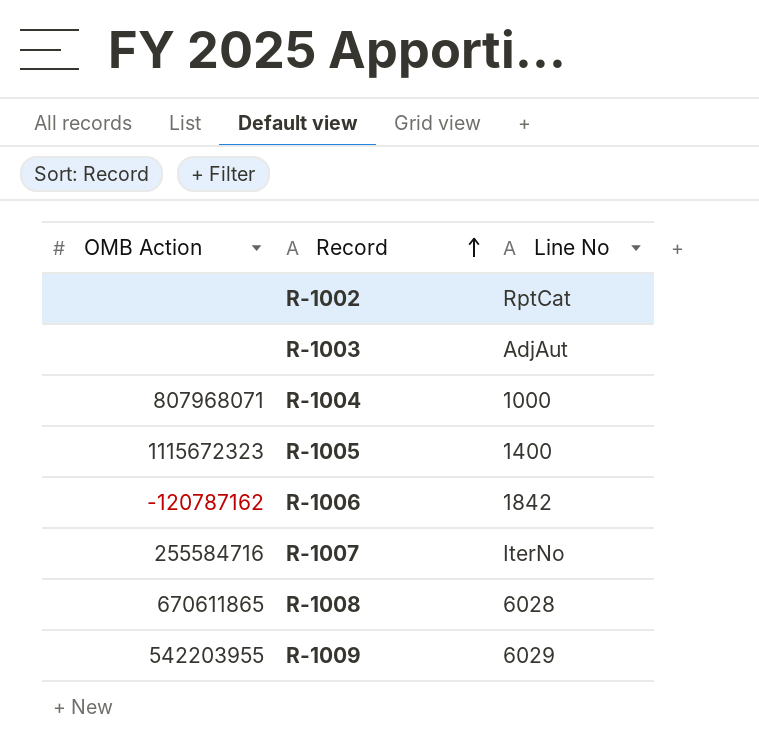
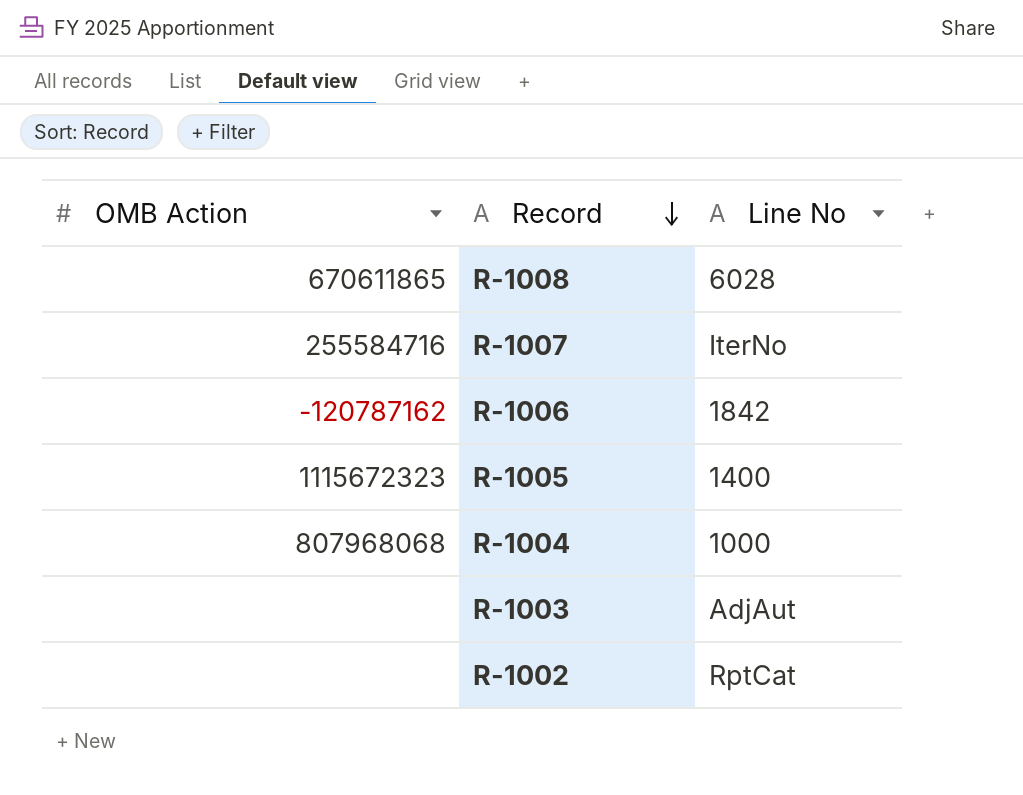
row order: Record ascending -> Record descending
row R-1009: 542203955 | 6029 -> none
R-1004 | OMB Action: 807968071 -> 807968068

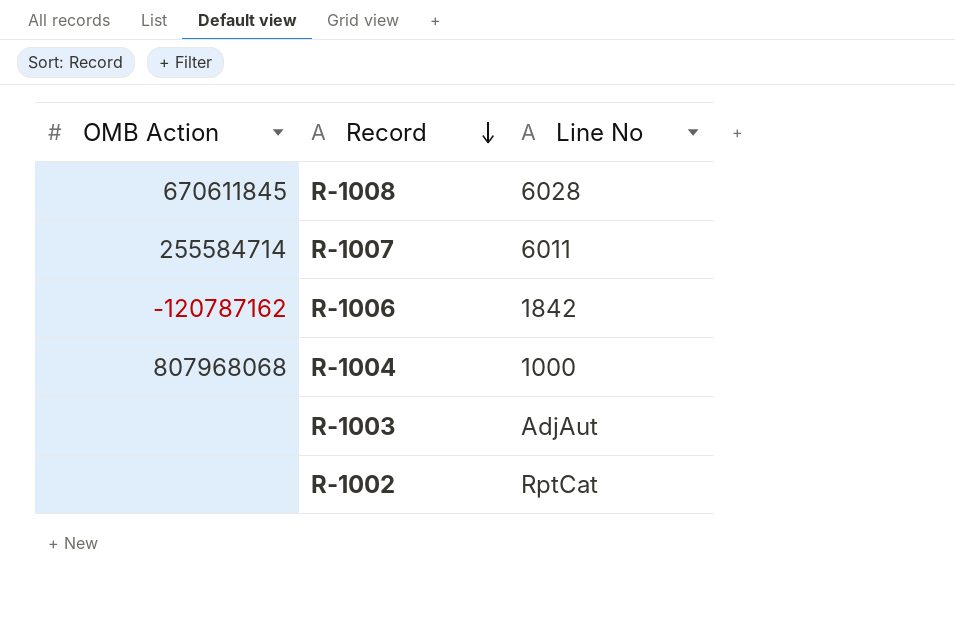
row R-1005: 1115672323 | 1400 -> none
R-1008 | OMB Action: 670611865 -> 670611845
R-1007 | OMB Action: 255584716 -> 255584714
R-1007 | Line No: IterNo -> 6011

